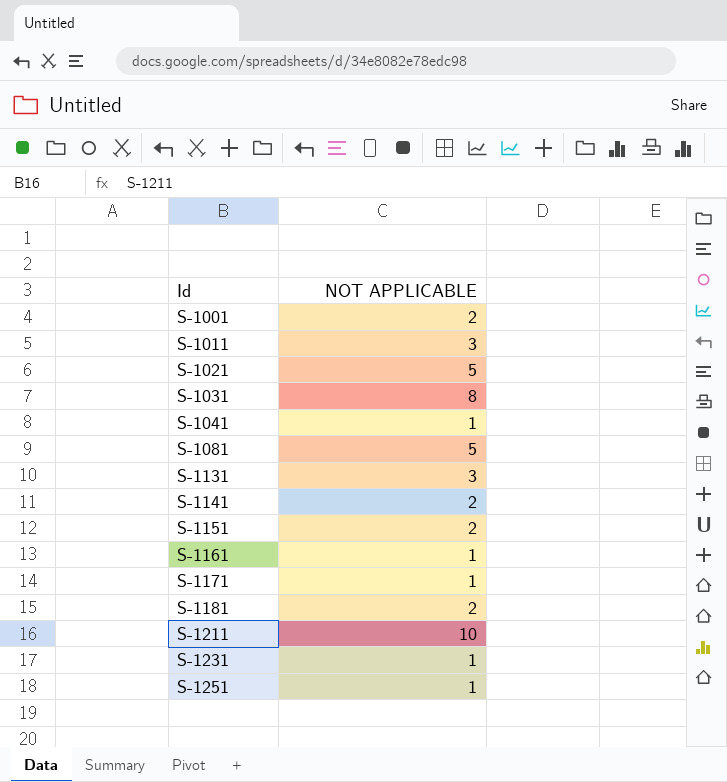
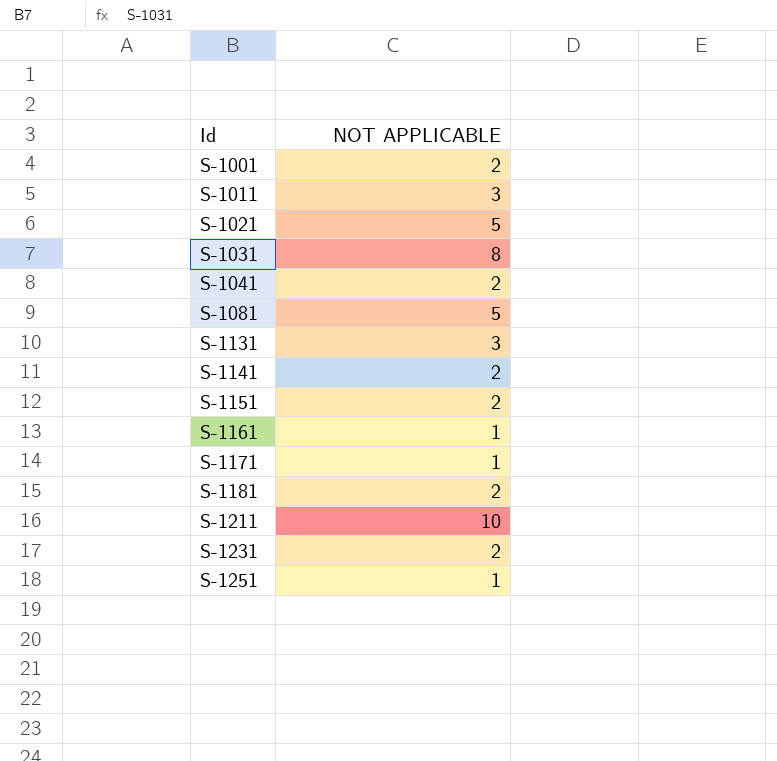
S-1041 | NOT APPLICABLE: 1 -> 2
S-1231 | NOT APPLICABLE: 1 -> 2

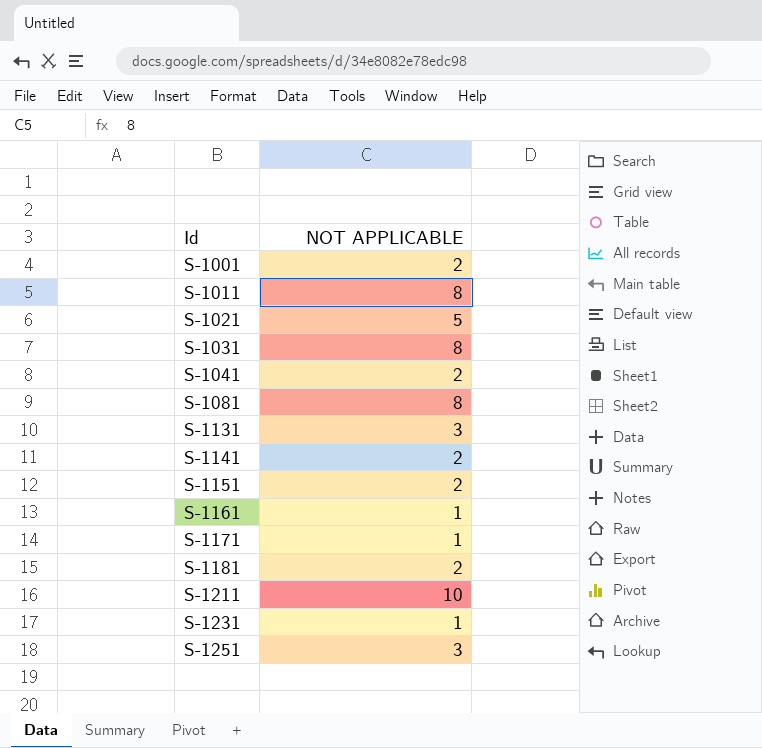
S-1011 | NOT APPLICABLE: 3 -> 8
S-1081 | NOT APPLICABLE: 5 -> 8
S-1231 | NOT APPLICABLE: 2 -> 1
S-1251 | NOT APPLICABLE: 1 -> 3

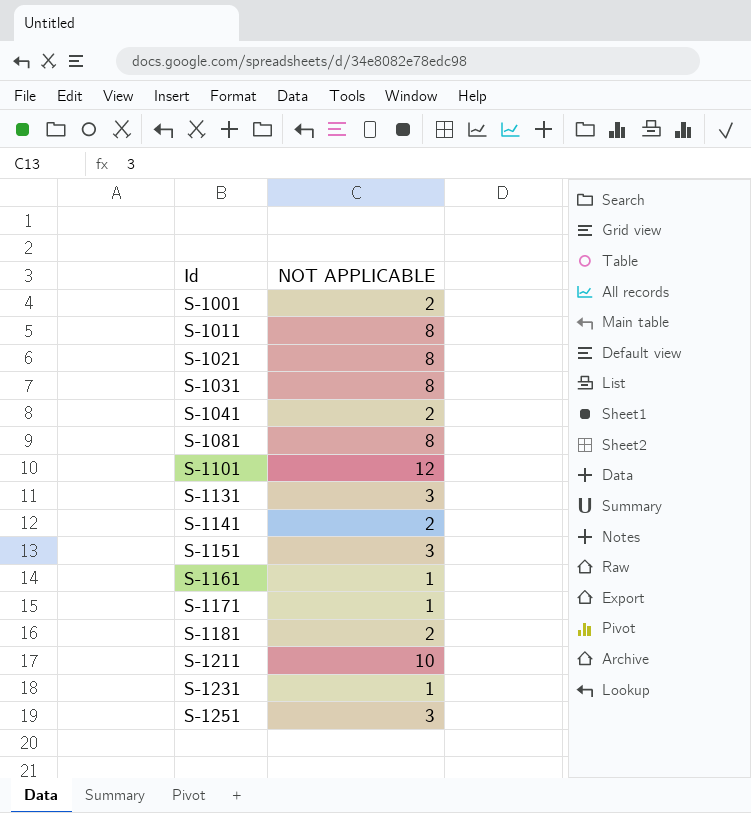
S-1021 | NOT APPLICABLE: 5 -> 8
row S-1101: none -> 12
S-1151 | NOT APPLICABLE: 2 -> 3

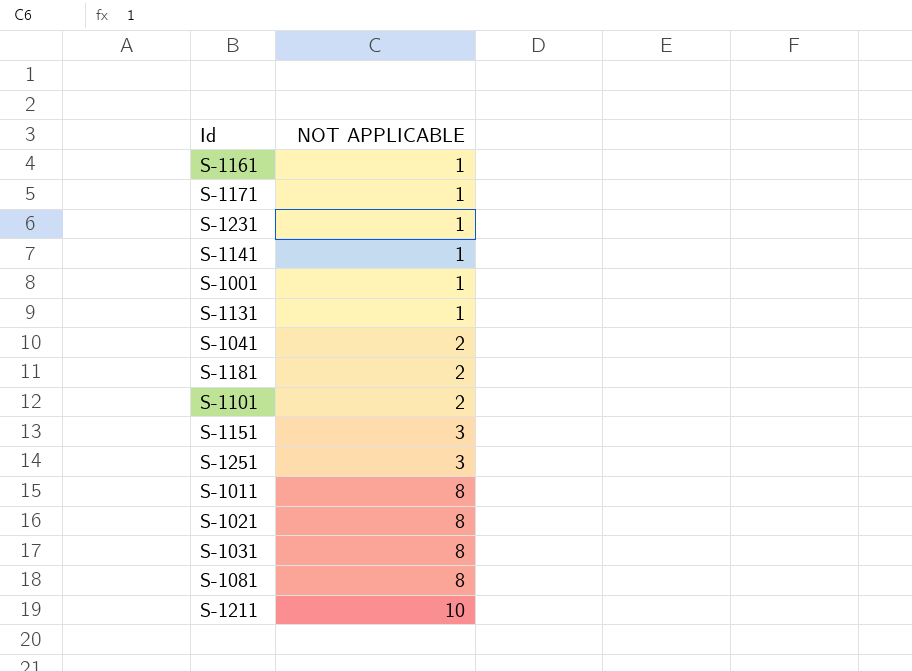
row order: Id ascending -> NOT APPLICABLE ascending
S-1141 | NOT APPLICABLE: 2 -> 1
S-1001 | NOT APPLICABLE: 2 -> 1
S-1131 | NOT APPLICABLE: 3 -> 1
S-1101 | NOT APPLICABLE: 12 -> 2

